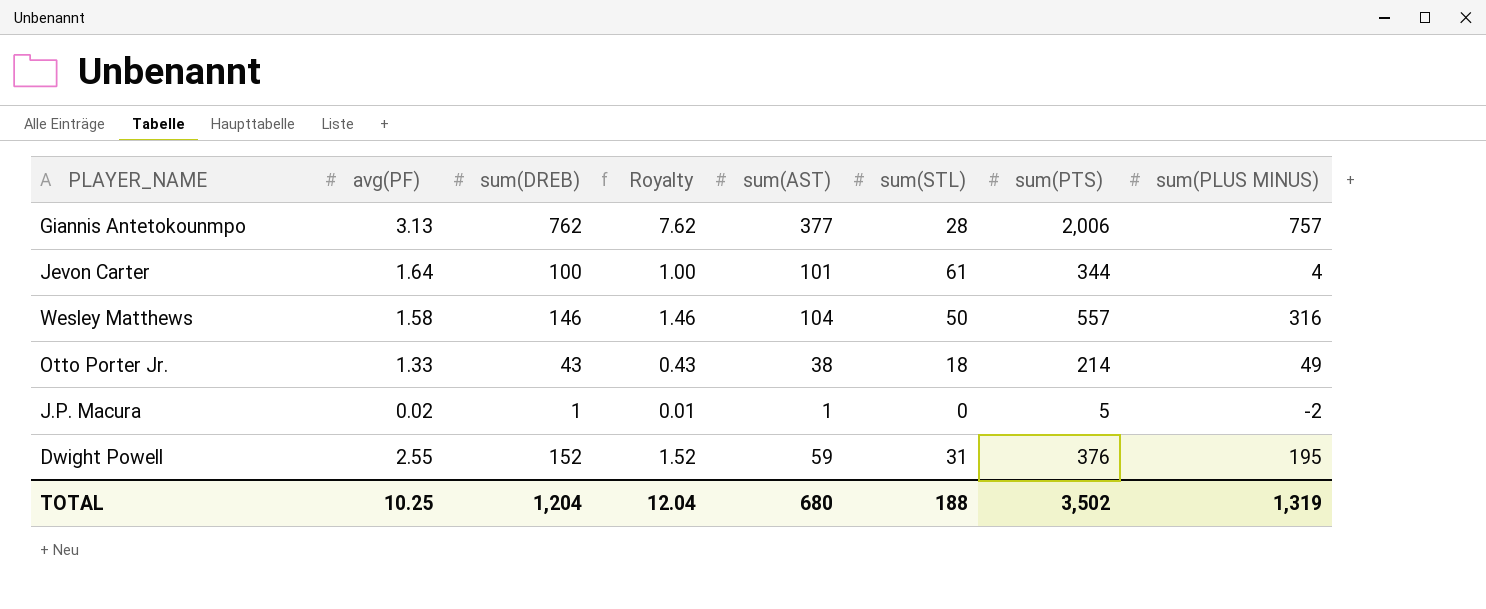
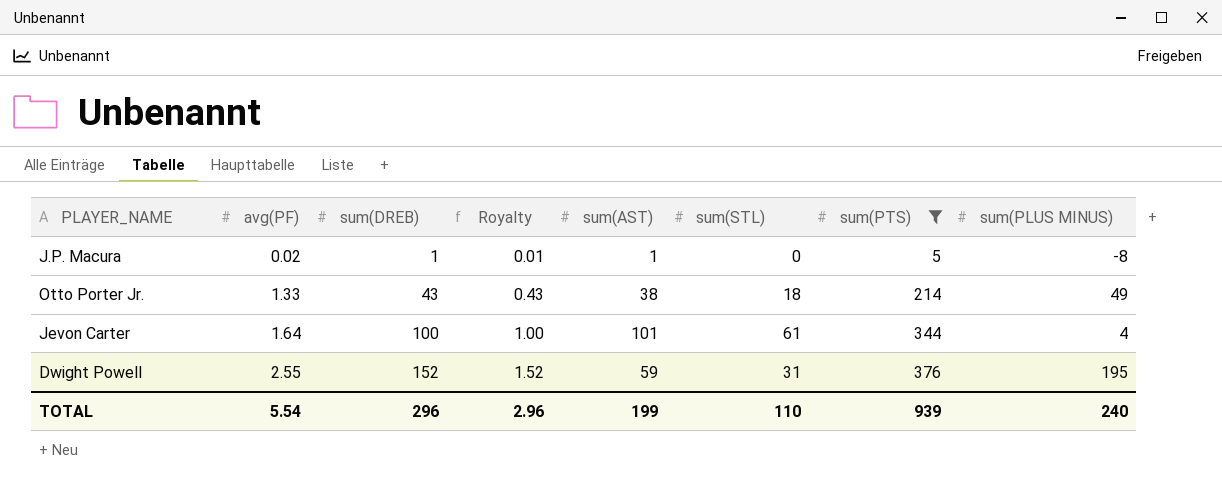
filter: none -> sum(PTS) <= 376
row order: none -> avg(PF) ascending
J.P. Macura | sum(PLUS MINUS): -2 -> -8
TOTAL | avg(PF): 10.25 -> 5.54
TOTAL | sum(DREB): 1,204 -> 296
TOTAL | Royalty: 12.04 -> 2.96
TOTAL | sum(AST): 680 -> 199
TOTAL | sum(STL): 188 -> 110
TOTAL | sum(PTS): 3,502 -> 939
TOTAL | sum(PLUS MINUS): 1,319 -> 240

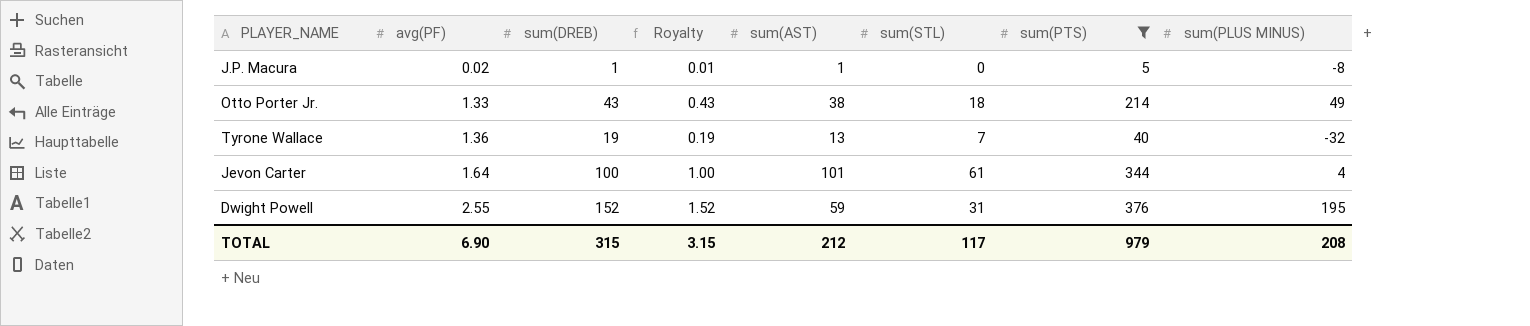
row Tyrone Wallace: none -> 1.36 | 19 | 0.19 | 13 | 7 | 40 | -32
TOTAL | avg(PF): 5.54 -> 6.90
TOTAL | sum(DREB): 296 -> 315
TOTAL | Royalty: 2.96 -> 3.15
TOTAL | sum(AST): 199 -> 212
TOTAL | sum(STL): 110 -> 117
TOTAL | sum(PTS): 939 -> 979
TOTAL | sum(PLUS MINUS): 240 -> 208

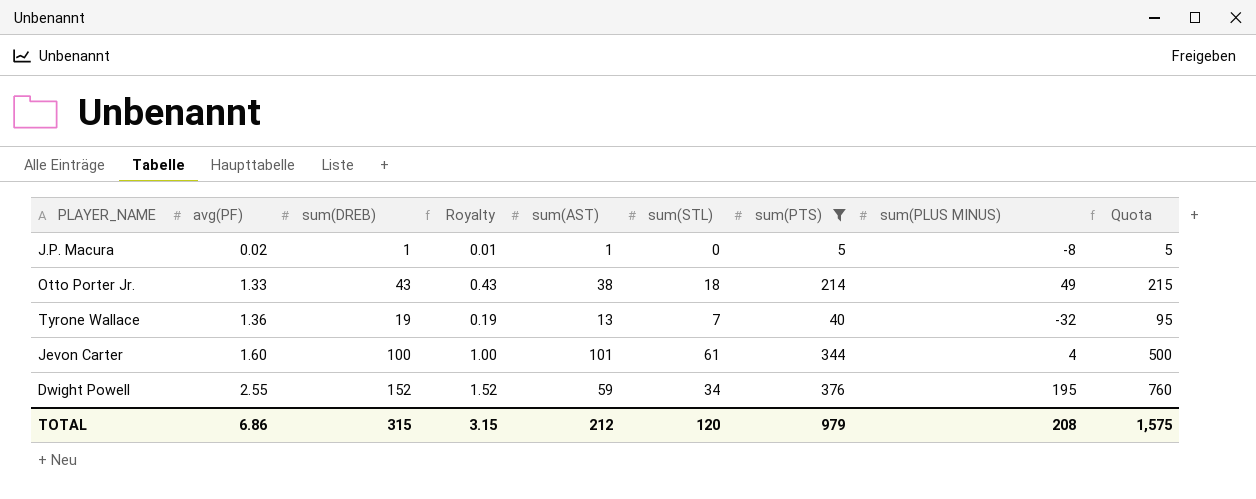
column Quota | formula: none -> [sum(DREB)] * 5
Jevon Carter | avg(PF): 1.64 -> 1.60
Dwight Powell | sum(STL): 31 -> 34
TOTAL | avg(PF): 6.90 -> 6.86
TOTAL | sum(STL): 117 -> 120

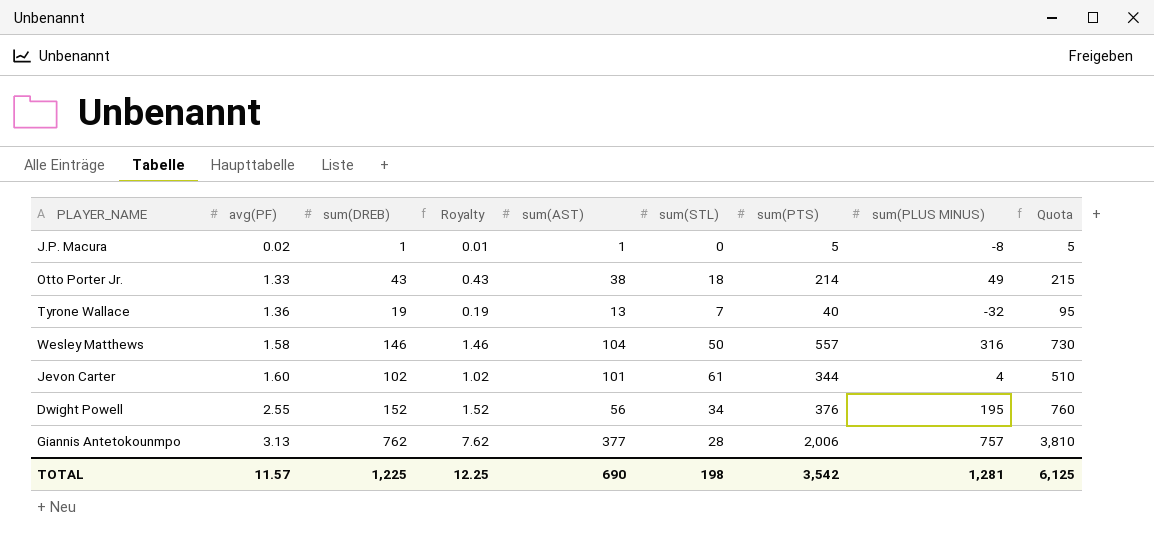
filter: sum(PTS) <= 376 -> none
Jevon Carter | sum(DREB): 100 -> 102
Jevon Carter | Royalty: 1.00 -> 1.02
Jevon Carter | Quota: 500 -> 510
Dwight Powell | sum(AST): 59 -> 56
TOTAL | avg(PF): 6.86 -> 11.57
TOTAL | sum(DREB): 315 -> 1,225
TOTAL | Royalty: 3.15 -> 12.25
TOTAL | sum(AST): 212 -> 690
TOTAL | sum(STL): 120 -> 198
TOTAL | sum(PTS): 979 -> 3,542
TOTAL | sum(PLUS MINUS): 208 -> 1,281
TOTAL | Quota: 1,575 -> 6,125

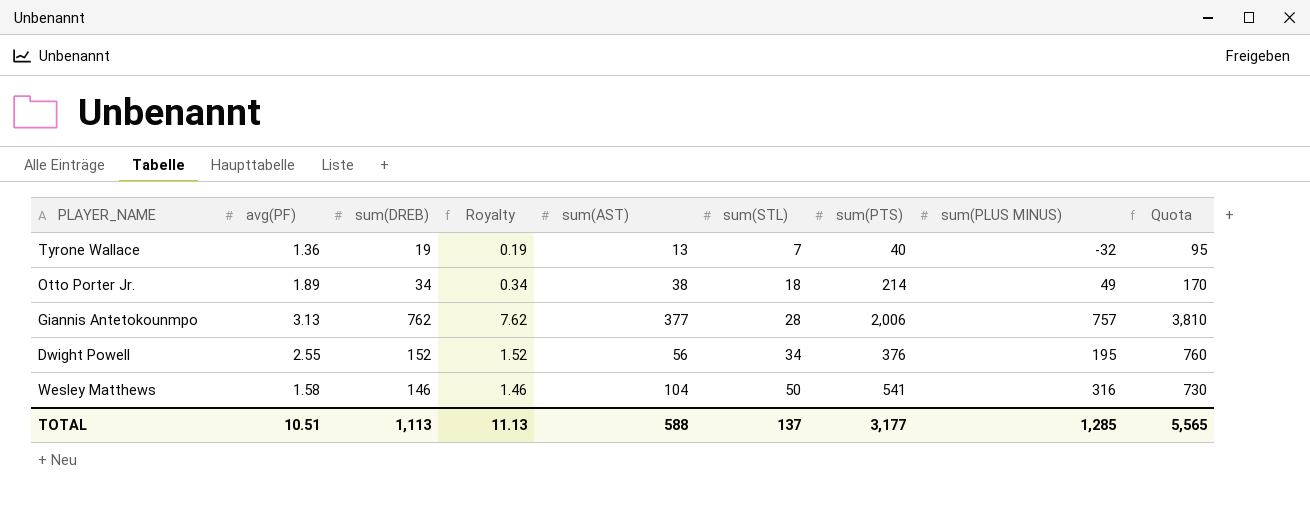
row order: avg(PF) ascending -> sum(STL) ascending
row J.P. Macura: 0.02 | 1 | 0.01 | 1 | 0 | 5 | -8 | 5 -> none
row Jevon Carter: 1.60 | 102 | 1.02 | 101 | 61 | 344 | 4 | 510 -> none
Otto Porter Jr. | avg(PF): 1.33 -> 1.89
Otto Porter Jr. | sum(DREB): 43 -> 34
Otto Porter Jr. | Royalty: 0.43 -> 0.34
Otto Porter Jr. | Quota: 215 -> 170
Wesley Matthews | sum(PTS): 557 -> 541
TOTAL | avg(PF): 11.57 -> 10.51
TOTAL | sum(DREB): 1,225 -> 1,113
TOTAL | Royalty: 12.25 -> 11.13
TOTAL | sum(AST): 690 -> 588
TOTAL | sum(STL): 198 -> 137
TOTAL | sum(PTS): 3,542 -> 3,177
TOTAL | sum(PLUS MINUS): 1,281 -> 1,285
TOTAL | Quota: 6,125 -> 5,565

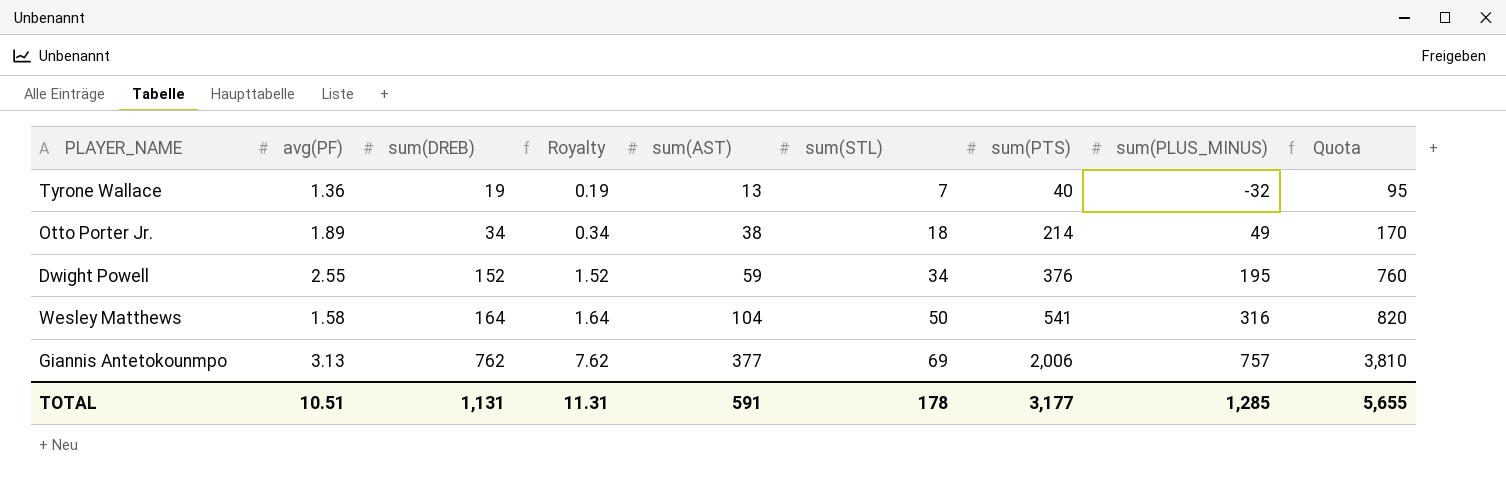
row order: sum(STL) ascending -> sum(DREB) ascending
column name: sum(PLUS MINUS) -> sum(PLUS_MINUS)
Dwight Powell | sum(AST): 56 -> 59
Wesley Matthews | sum(DREB): 146 -> 164
Wesley Matthews | Royalty: 1.46 -> 1.64
Wesley Matthews | Quota: 730 -> 820
Giannis Antetokounmpo | sum(STL): 28 -> 69
TOTAL | sum(DREB): 1,113 -> 1,131
TOTAL | Royalty: 11.13 -> 11.31
TOTAL | sum(AST): 588 -> 591
TOTAL | sum(STL): 137 -> 178
TOTAL | Quota: 5,565 -> 5,655

